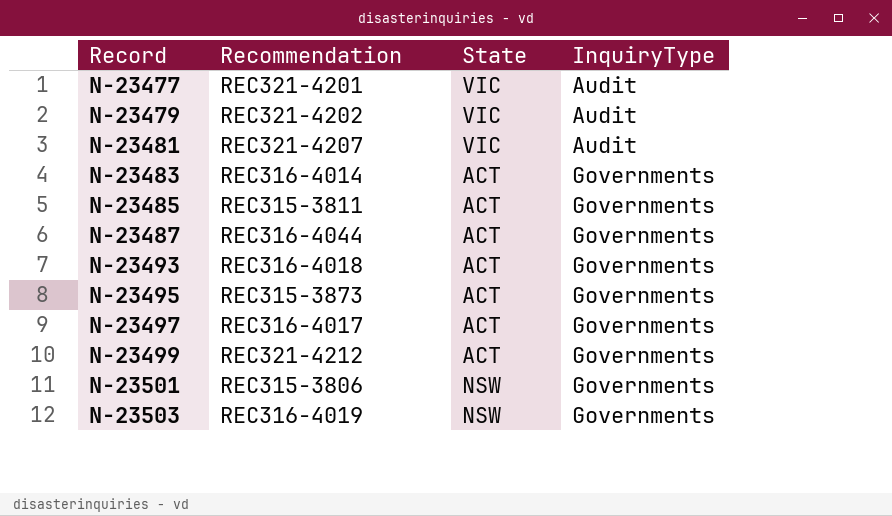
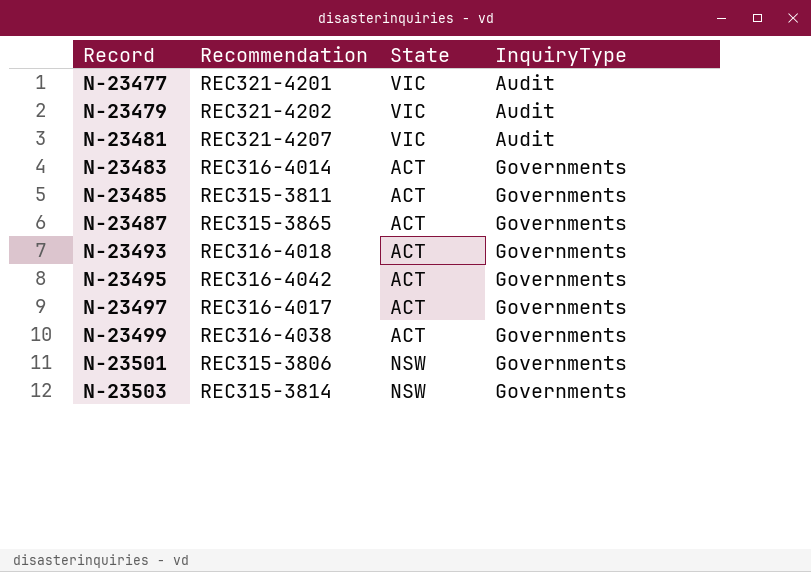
N-23487 | Recommendation: REC316-4044 -> REC315-3865
N-23495 | Recommendation: REC315-3873 -> REC316-4042
N-23499 | Recommendation: REC321-4212 -> REC316-4038
N-23503 | Recommendation: REC316-4019 -> REC315-3814

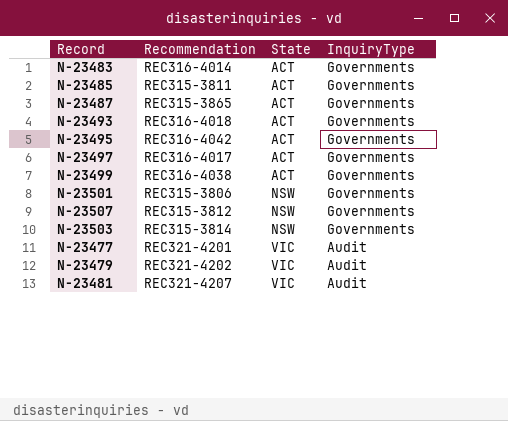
row order: Record ascending -> State ascending
row N-23507: none -> REC315-3812 | NSW | Governments

